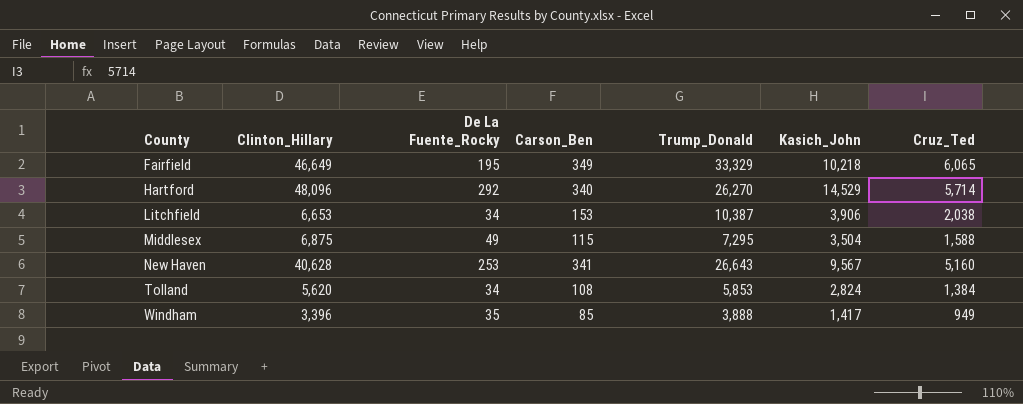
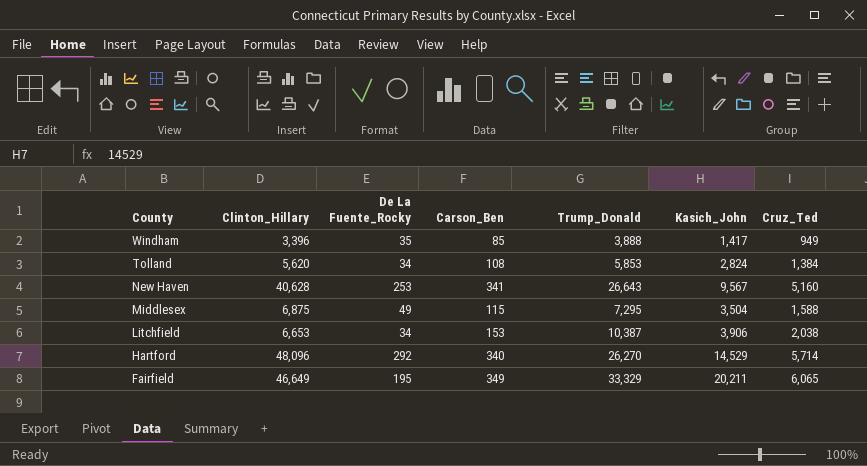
row order: County ascending -> County descending
Fairfield | Kasich_John: 10,218 -> 20,211

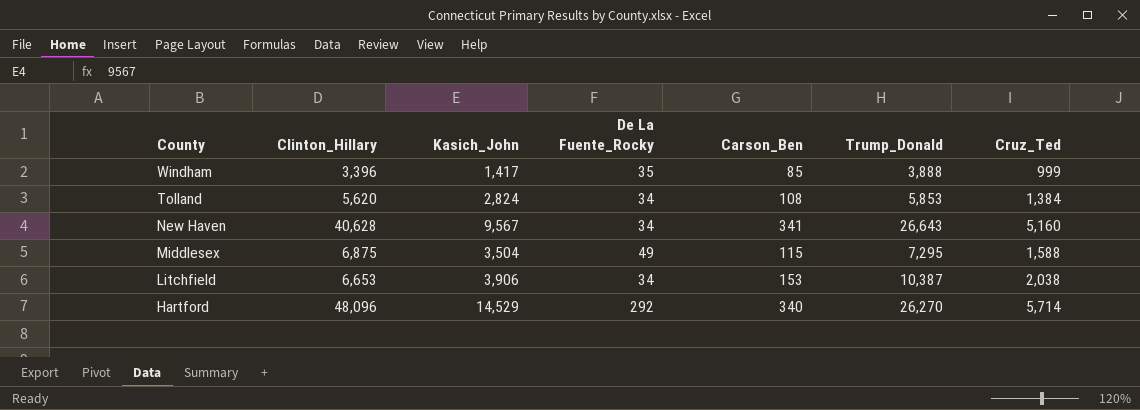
column Kasich_John | position: 6 -> 3
row Fairfield: 46,649 | 195 | 349 | 33,329 | 20,211 | 6,065 -> none
Windham | Cruz_Ted: 949 -> 999
New Haven | De La Fuente_Rocky: 253 -> 34

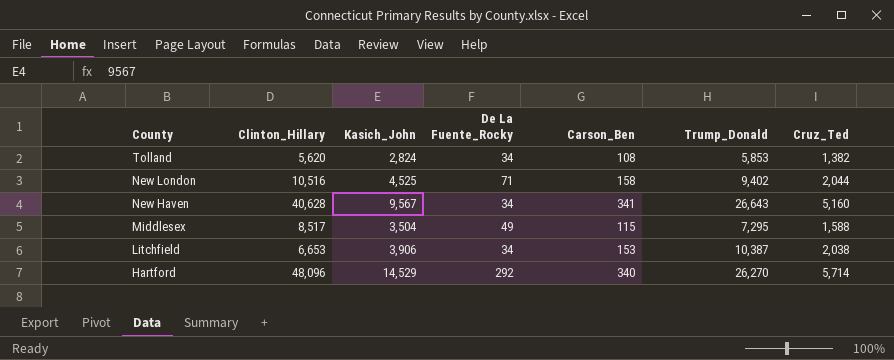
row Windham: 3,396 | 1,417 | 35 | 85 | 3,888 | 999 -> none
Tolland | Cruz_Ted: 1,384 -> 1,382
row New London: none -> 10,516 | 4,525 | 71 | 158 | 9,402 | 2,044
Middlesex | Clinton_Hillary: 6,875 -> 8,517

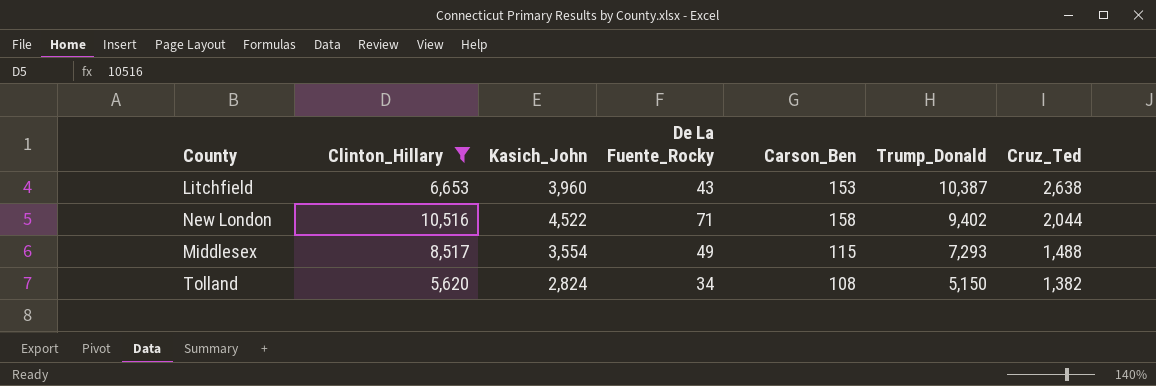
filter: none -> Clinton_Hillary <= 10,516
row order: County descending -> Trump_Donald descending
Litchfield | Kasich_John: 3,906 -> 3,960
Litchfield | De La Fuente_Rocky: 34 -> 43
Litchfield | Cruz_Ted: 2,038 -> 2,638
New London | Kasich_John: 4,525 -> 4,522
Middlesex | Kasich_John: 3,504 -> 3,554
Middlesex | Trump_Donald: 7,295 -> 7,293
Middlesex | Cruz_Ted: 1,588 -> 1,488
Tolland | Trump_Donald: 5,853 -> 5,150

